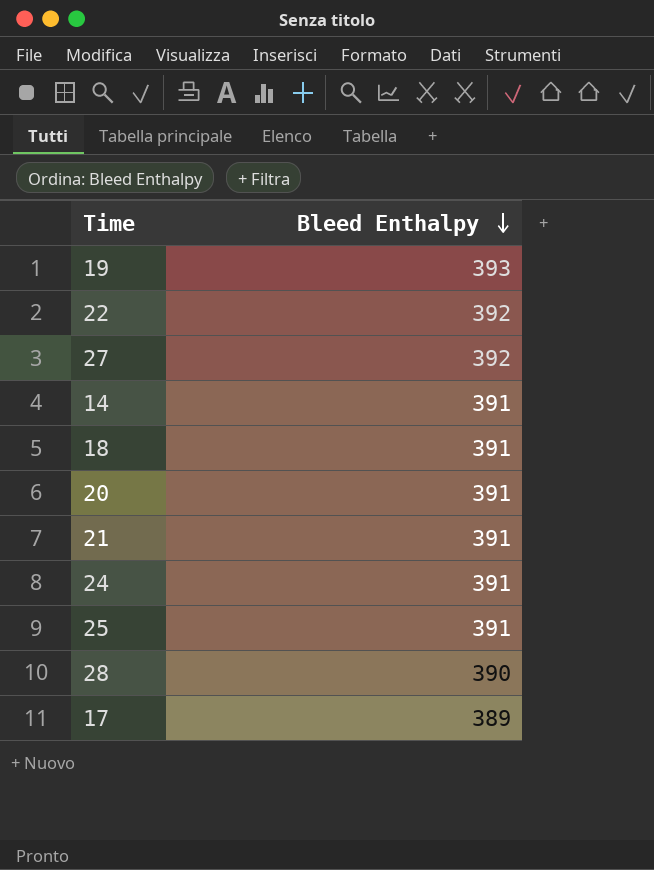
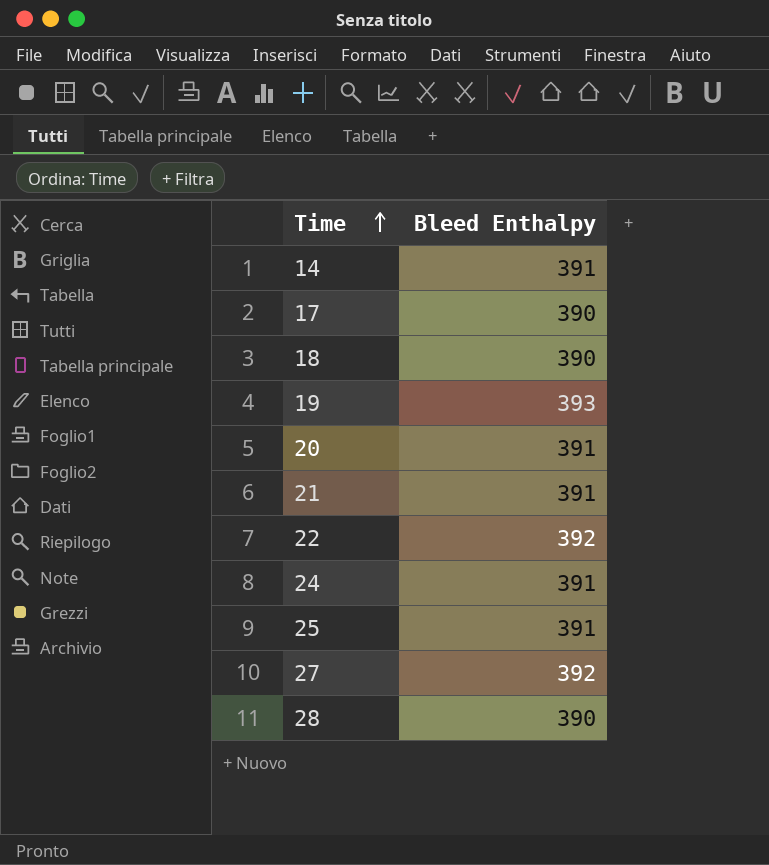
row order: Bleed Enthalpy descending -> Time ascending
17 | Bleed Enthalpy: 389 -> 390
18 | Bleed Enthalpy: 391 -> 390

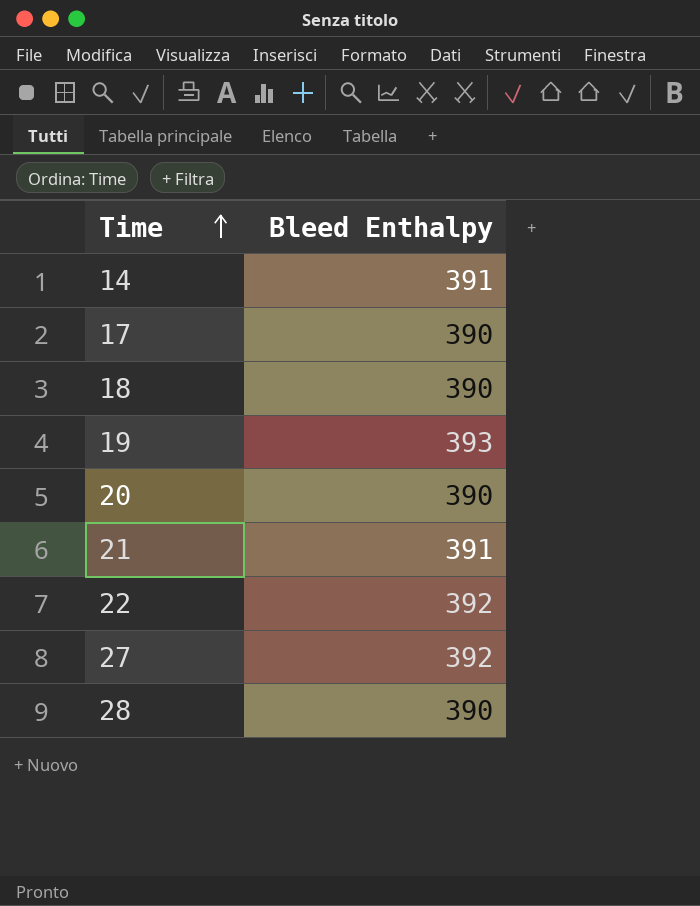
row 24: 391 -> none
row 25: 391 -> none
20 | Bleed Enthalpy: 391 -> 390

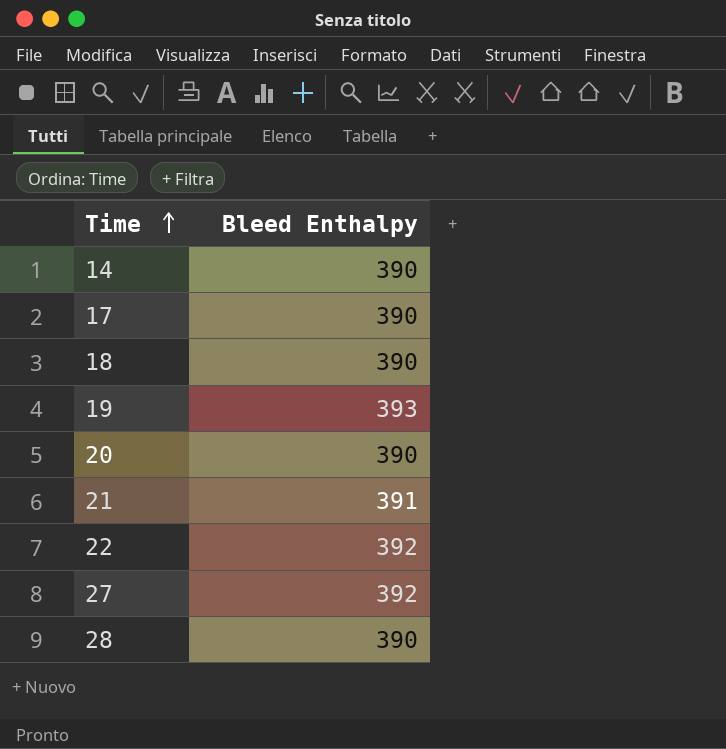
14 | Bleed Enthalpy: 391 -> 390

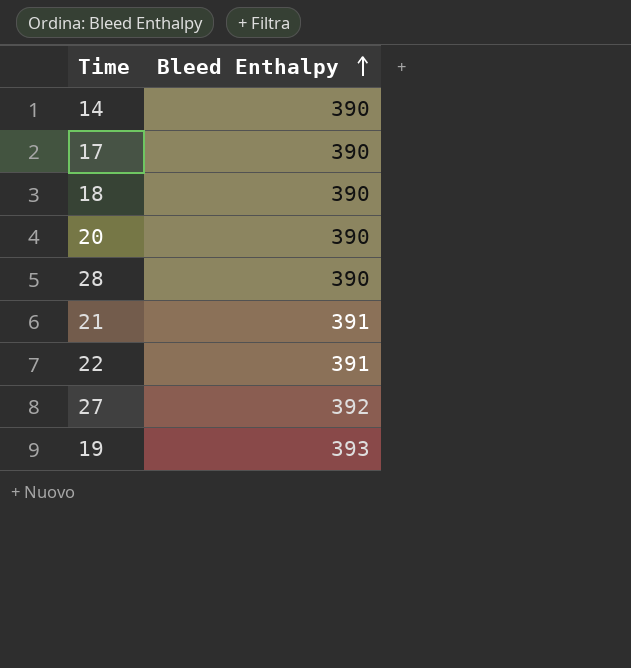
row order: Time ascending -> Bleed Enthalpy ascending
22 | Bleed Enthalpy: 392 -> 391

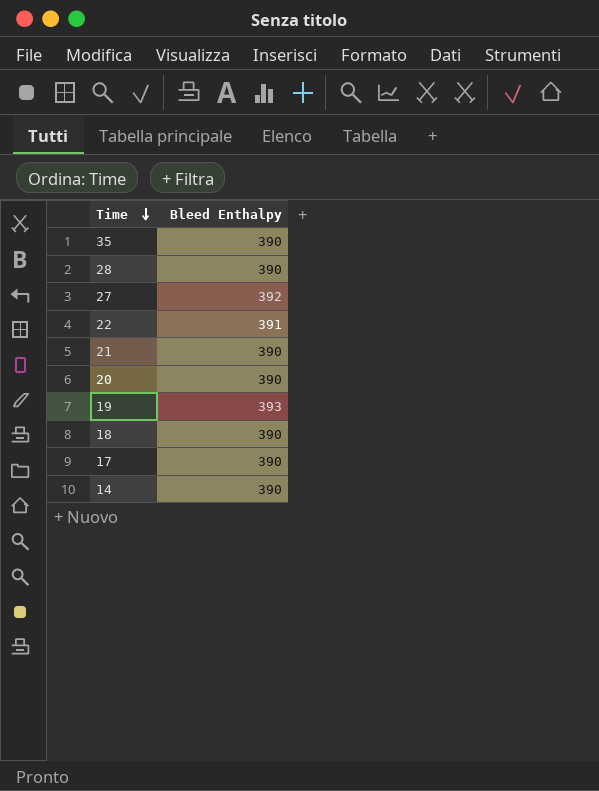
row order: Bleed Enthalpy ascending -> Time descending
row 35: none -> 390
21 | Bleed Enthalpy: 391 -> 390

